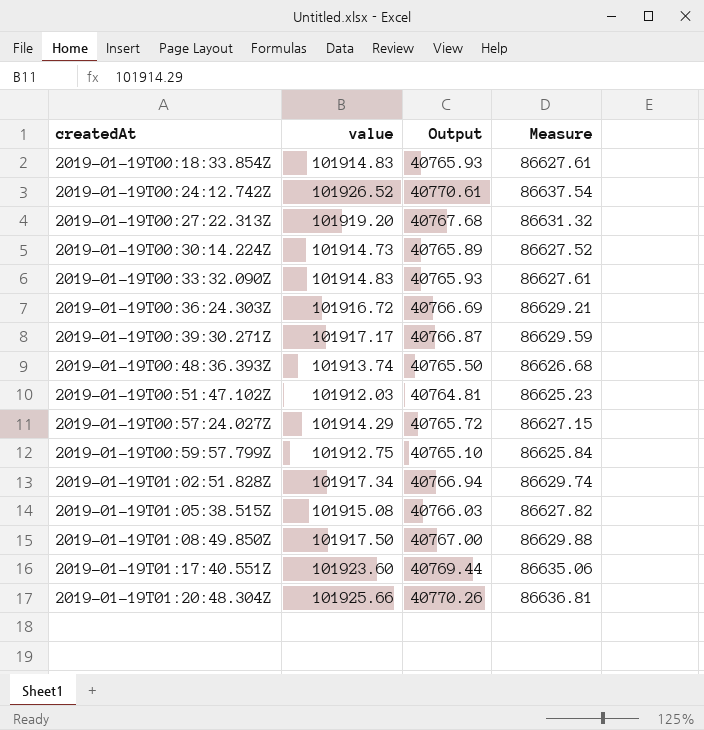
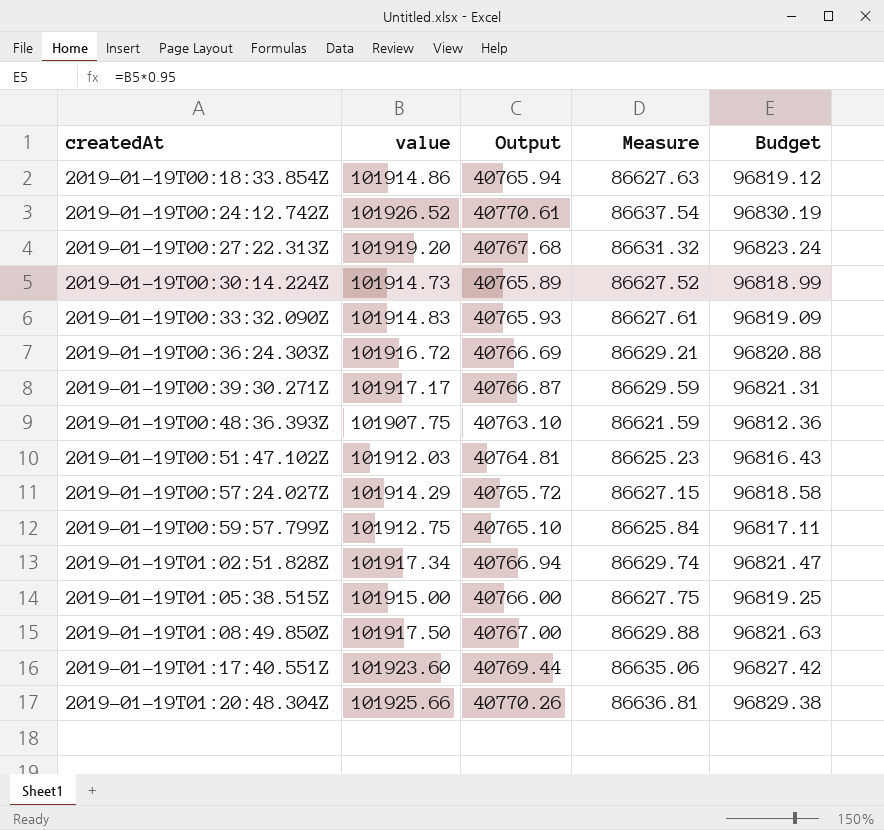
column Budget | formula: none -> [value] * 0.95
2019-01-19T00:18:33.854Z | value: 101914.83 -> 101914.86
2019-01-19T00:18:33.854Z | Output: 40765.93 -> 40765.94
2019-01-19T00:18:33.854Z | Measure: 86627.61 -> 86627.63
2019-01-19T00:48:36.393Z | value: 101913.74 -> 101907.75
2019-01-19T00:48:36.393Z | Output: 40765.50 -> 40763.10
2019-01-19T00:48:36.393Z | Measure: 86626.68 -> 86621.59
2019-01-19T01:05:38.515Z | value: 101915.08 -> 101915.00
2019-01-19T01:05:38.515Z | Output: 40766.03 -> 40766.00
2019-01-19T01:05:38.515Z | Measure: 86627.82 -> 86627.75

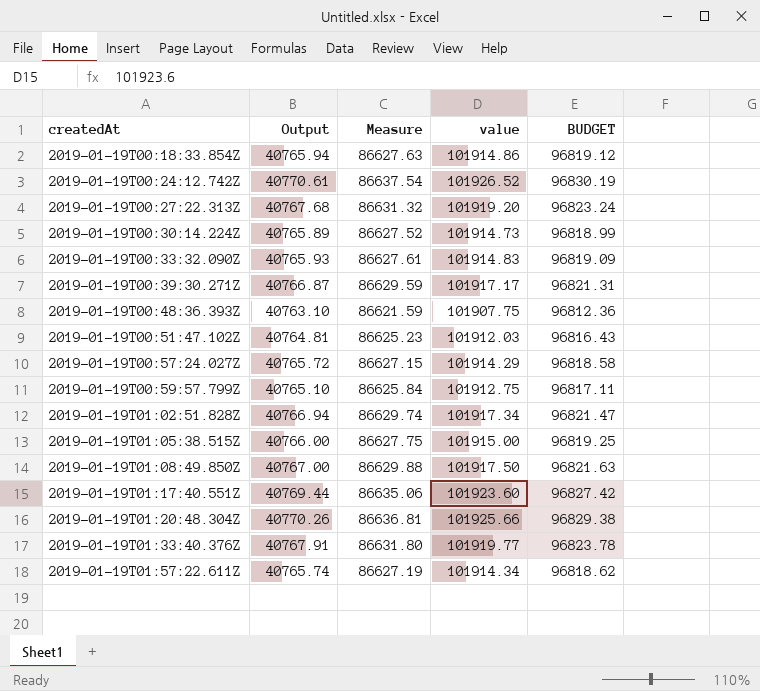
column value | position: 2 -> 4
column name: Budget -> BUDGET
row 2019-01-19T00:36:24.303Z: 101916.72 | 40766.69 | 86629.21 | 96820.88 -> none
row 2019-01-19T01:33:40.376Z: none -> 40767.91 | 86631.80 | 101919.77 | 96823.78
row 2019-01-19T01:57:22.611Z: none -> 40765.74 | 86627.19 | 101914.34 | 96818.62

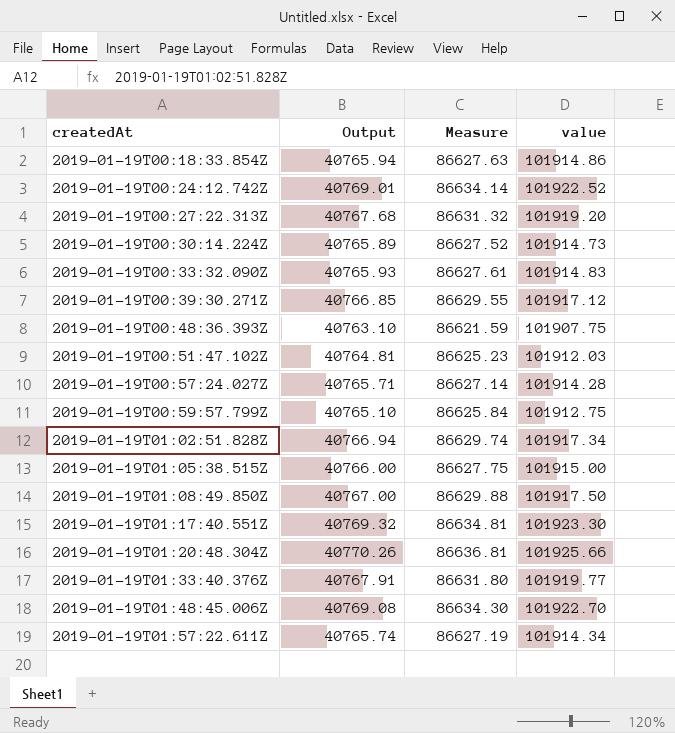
column BUDGET | formula: [value] * 0.95 -> none
2019-01-19T00:24:12.742Z | Output: 40770.61 -> 40769.01
2019-01-19T00:24:12.742Z | Measure: 86637.54 -> 86634.14
2019-01-19T00:24:12.742Z | value: 101926.52 -> 101922.52
2019-01-19T00:39:30.271Z | Output: 40766.87 -> 40766.85
2019-01-19T00:39:30.271Z | Measure: 86629.59 -> 86629.55
2019-01-19T00:39:30.271Z | value: 101917.17 -> 101917.12
2019-01-19T00:57:24.027Z | Output: 40765.72 -> 40765.71
2019-01-19T00:57:24.027Z | Measure: 86627.15 -> 86627.14
2019-01-19T00:57:24.027Z | value: 101914.29 -> 101914.28
2019-01-19T01:17:40.551Z | Output: 40769.44 -> 40769.32
2019-01-19T01:17:40.551Z | Measure: 86635.06 -> 86634.81
2019-01-19T01:17:40.551Z | value: 101923.60 -> 101923.30
row 2019-01-19T01:48:45.006Z: none -> 40769.08 | 86634.30 | 101922.70

